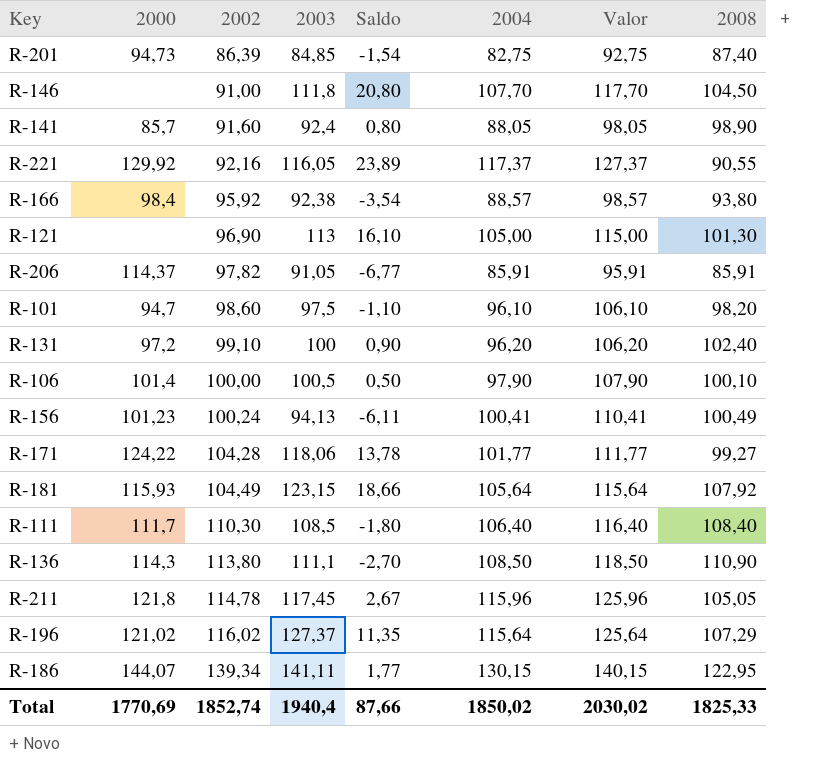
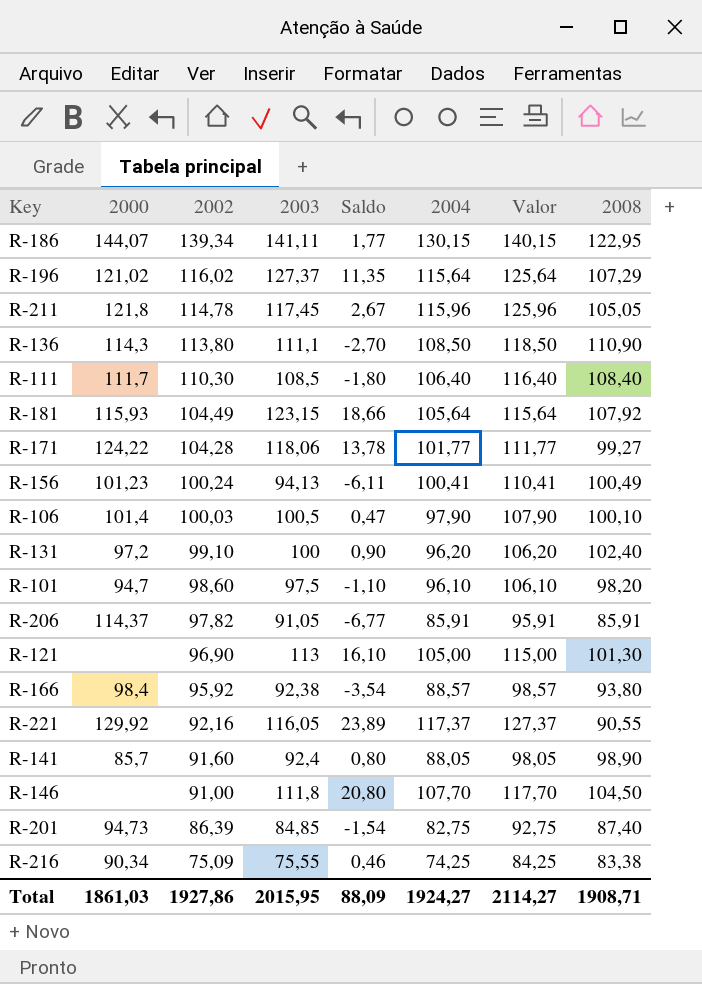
row order: 2002 ascending -> 2002 descending
R-106 | 2002: 100,00 -> 100,03
R-106 | Saldo: 0,50 -> 0,47
row R-216: none -> 90,34 | 75,09 | 75,55 | 0,46 | 74,25 | 84,25 | 83,38
Total | 2000: 1770,69 -> 1861,03
Total | 2002: 1852,74 -> 1927,86
Total | 2003: 1940,4 -> 2015,95
Total | Saldo: 87,66 -> 88,09
Total | 2004: 1850,02 -> 1924,27
Total | Valor: 2030,02 -> 2114,27
Total | 2008: 1825,33 -> 1908,71

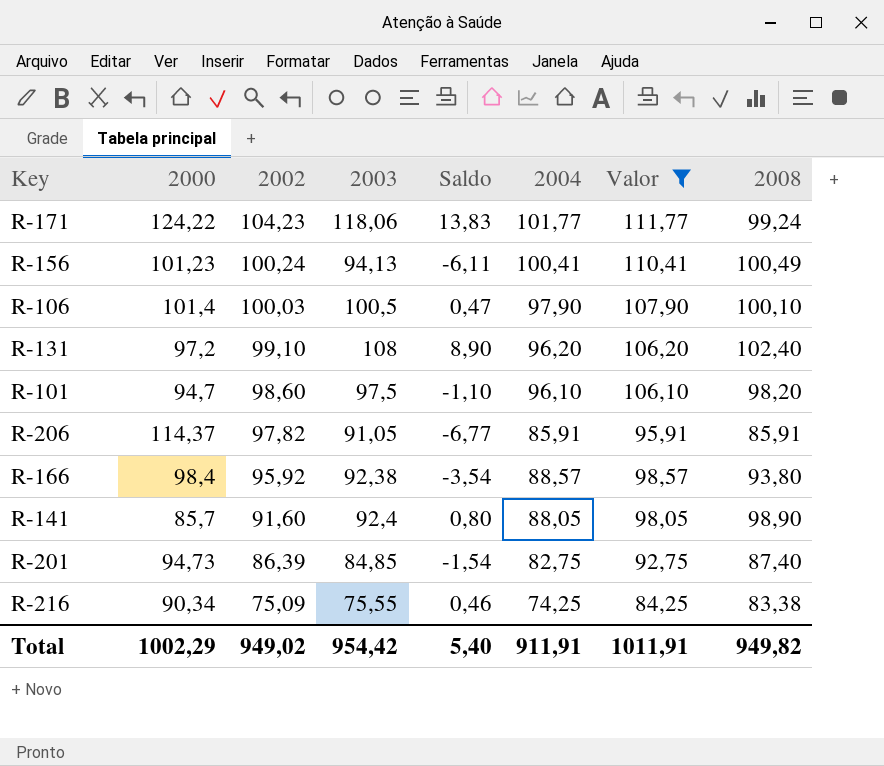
filter: none -> Valor <= 111,77
R-171 | 2002: 104,28 -> 104,23
R-171 | Saldo: 13,78 -> 13,83
R-171 | 2008: 99,27 -> 99,24
R-131 | 2003: 100 -> 108
R-131 | Saldo: 0,90 -> 8,90
Total | 2000: 1861,03 -> 1002,29
Total | 2002: 1927,86 -> 949,02
Total | 2003: 2015,95 -> 954,42
Total | Saldo: 88,09 -> 5,40
Total | 2004: 1924,27 -> 911,91
Total | Valor: 2114,27 -> 1011,91
Total | 2008: 1908,71 -> 949,82

